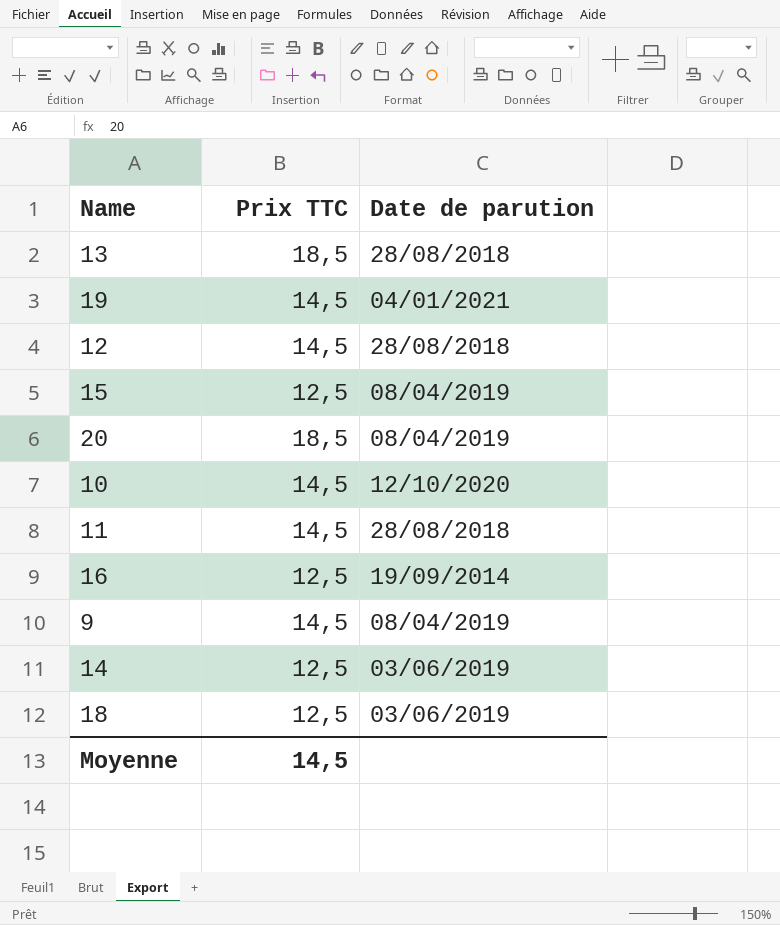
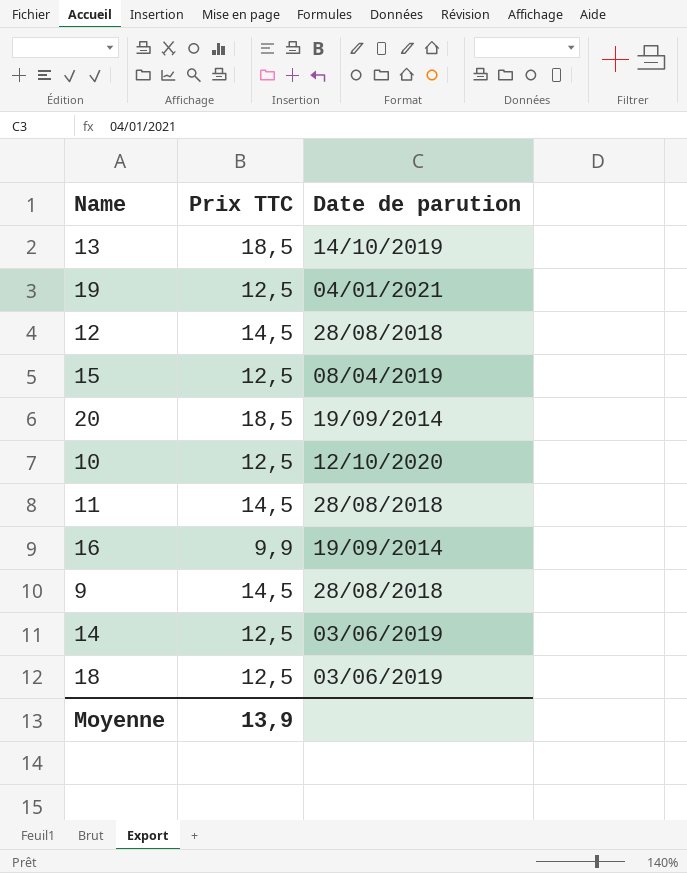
13 | Date de parution: 28/08/2018 -> 14/10/2019
19 | Prix TTC: 14,5 -> 12,5
20 | Date de parution: 08/04/2019 -> 19/09/2014
10 | Prix TTC: 14,5 -> 12,5
16 | Prix TTC: 12,5 -> 9,9
9 | Date de parution: 08/04/2019 -> 28/08/2018
Moyenne | Prix TTC: 14,5 -> 13,9

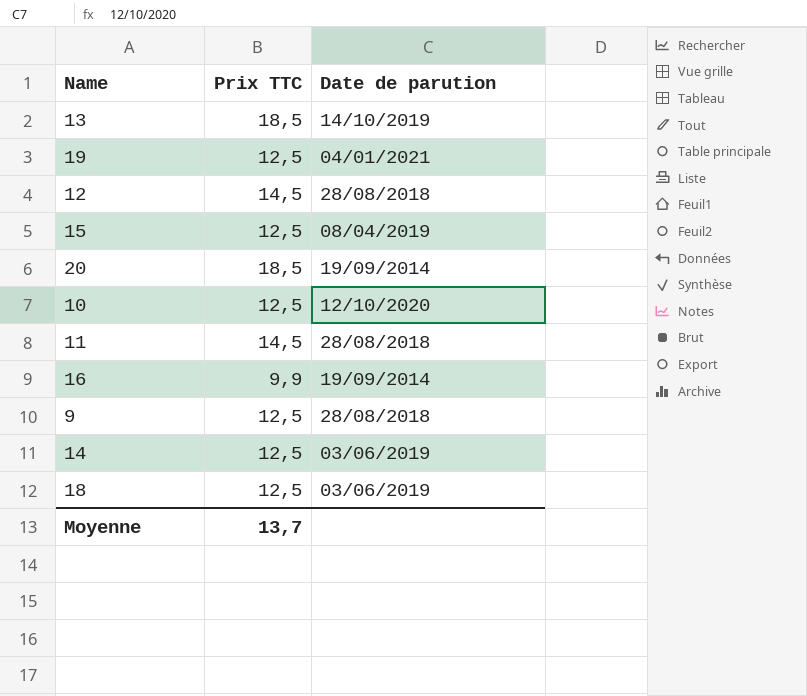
9 | Prix TTC: 14,5 -> 12,5
Moyenne | Prix TTC: 13,9 -> 13,7

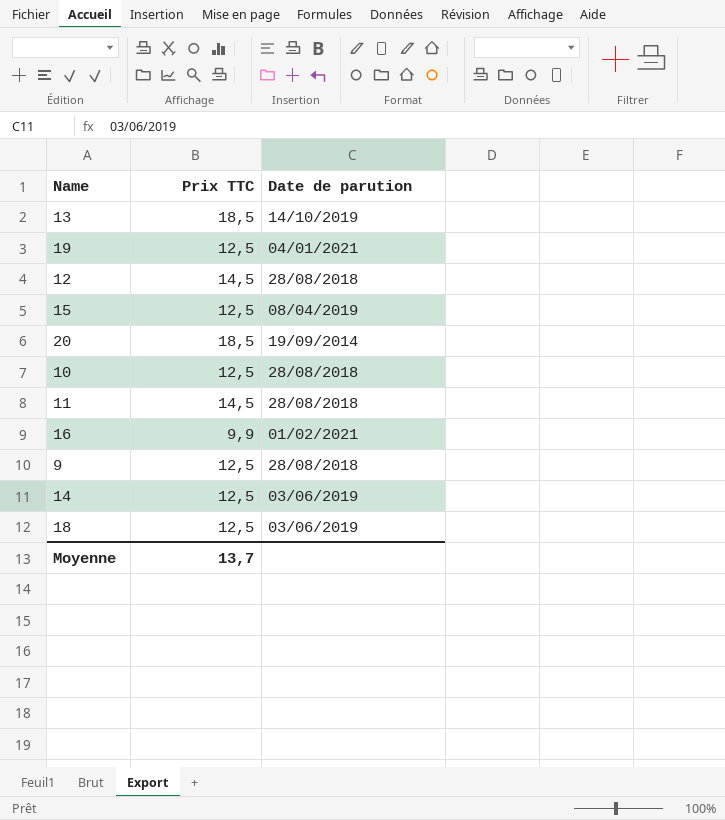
10 | Date de parution: 12/10/2020 -> 28/08/2018
16 | Date de parution: 19/09/2014 -> 01/02/2021

